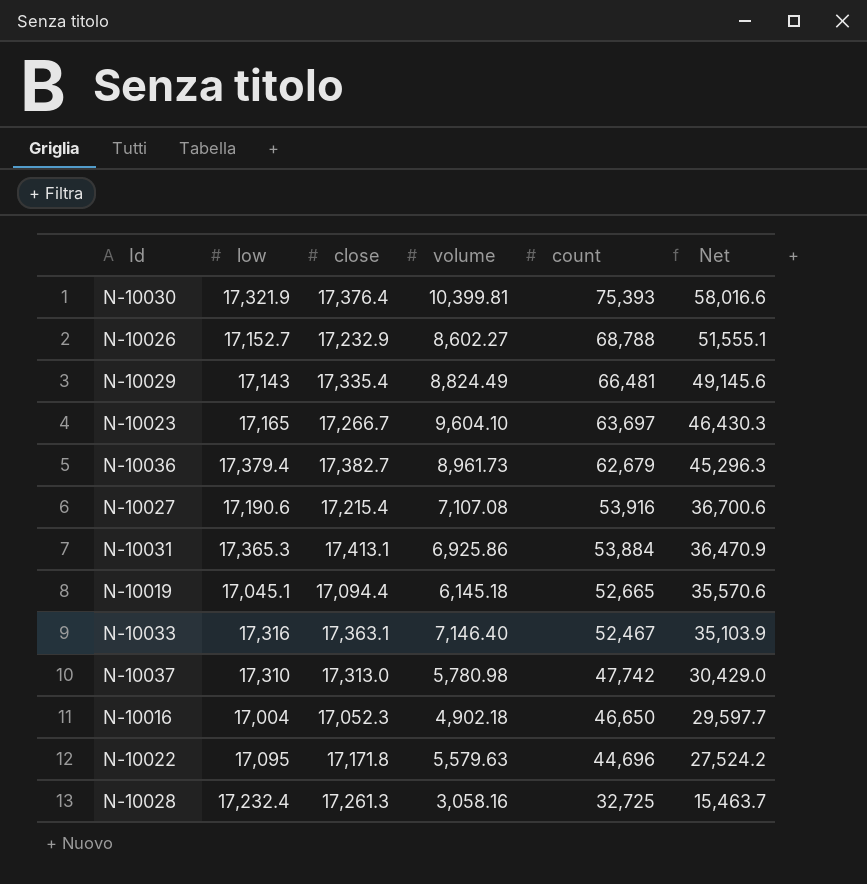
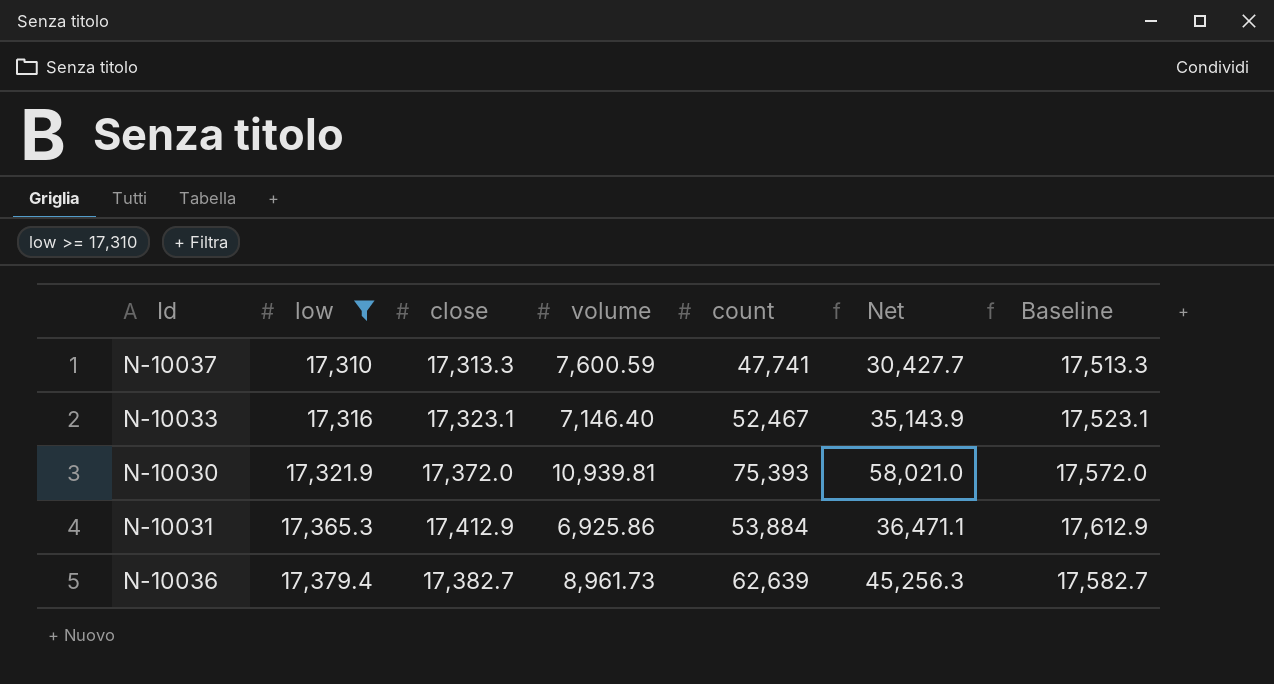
filter: none -> low >= 17,310
row order: count descending -> low ascending
column Baseline | formula: none -> [close] + 200
N-10037 | close: 17,313.0 -> 17,313.3
N-10037 | volume: 5,780.98 -> 7,600.59
N-10037 | count: 47,742 -> 47,741
N-10037 | Net: 30,429.0 -> 30,427.7
N-10033 | close: 17,363.1 -> 17,323.1
N-10033 | Net: 35,103.9 -> 35,143.9
N-10030 | close: 17,376.4 -> 17,372.0
N-10030 | volume: 10,399.81 -> 10,939.81
N-10030 | Net: 58,016.6 -> 58,021.0
N-10031 | close: 17,413.1 -> 17,412.9
N-10031 | Net: 36,470.9 -> 36,471.1
N-10036 | count: 62,679 -> 62,639
N-10036 | Net: 45,296.3 -> 45,256.3

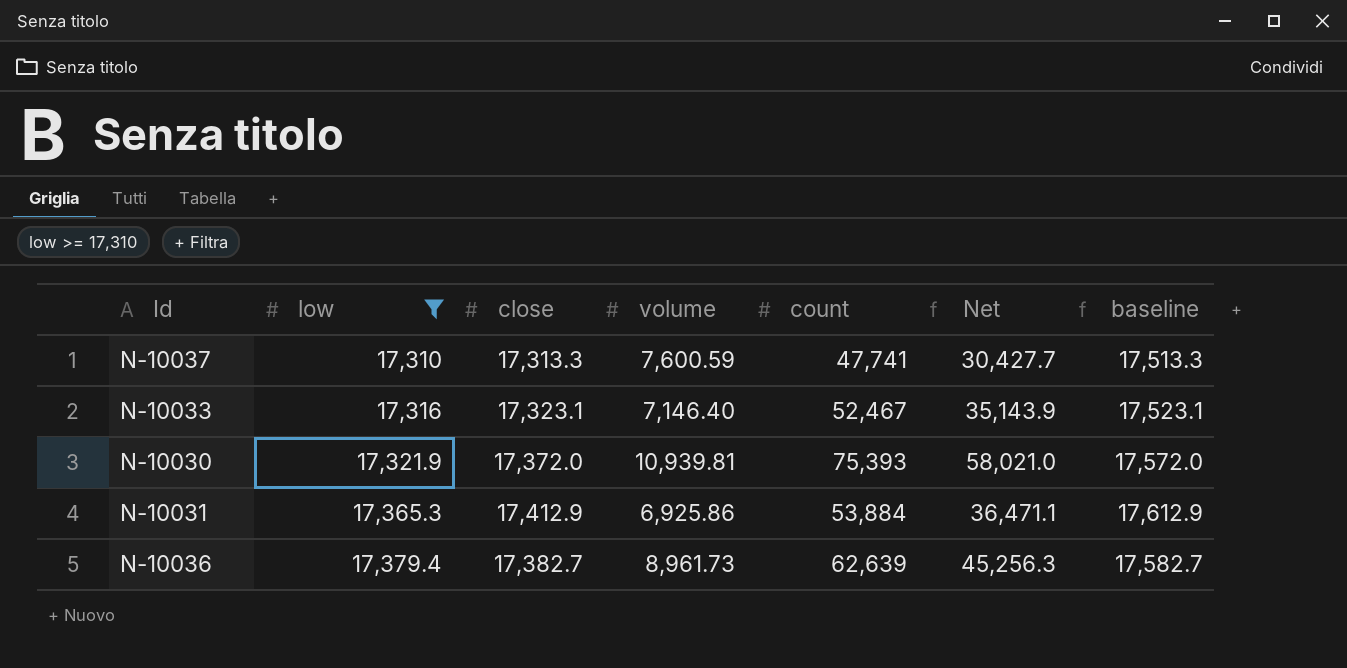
column name: Baseline -> baseline

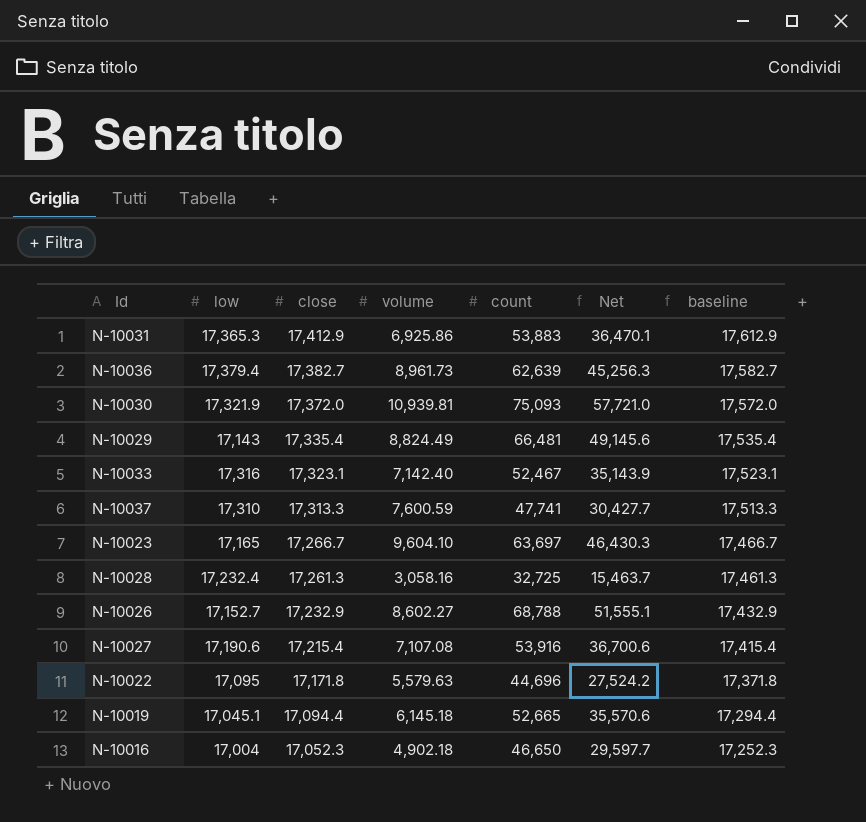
filter: low >= 17,310 -> none
row order: low ascending -> close descending
N-10031 | count: 53,884 -> 53,883
N-10031 | Net: 36,471.1 -> 36,470.1
N-10030 | count: 75,393 -> 75,093
N-10030 | Net: 58,021.0 -> 57,721.0
N-10033 | volume: 7,146.40 -> 7,142.40

